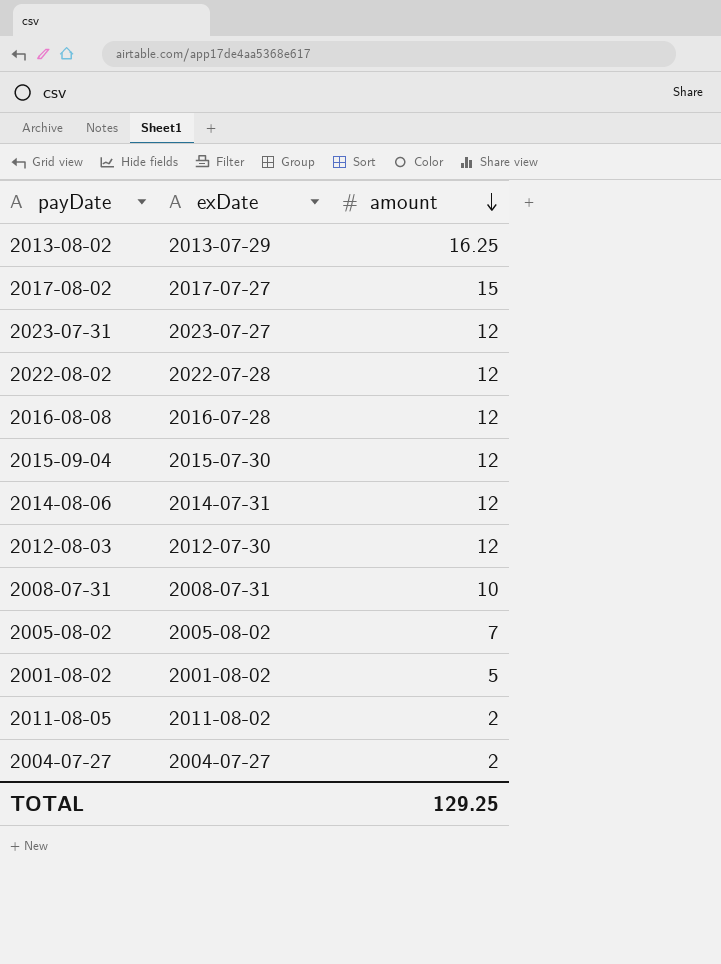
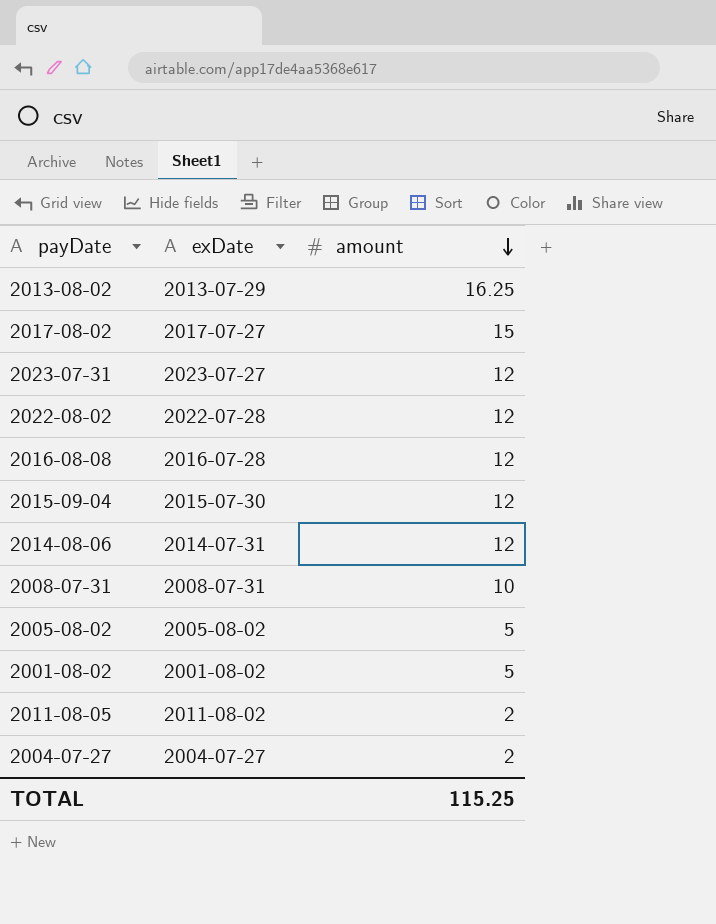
row 2012-08-03: 2012-07-30 | 12 -> none
2005-08-02 | amount: 7 -> 5
TOTAL | amount: 129.25 -> 115.25

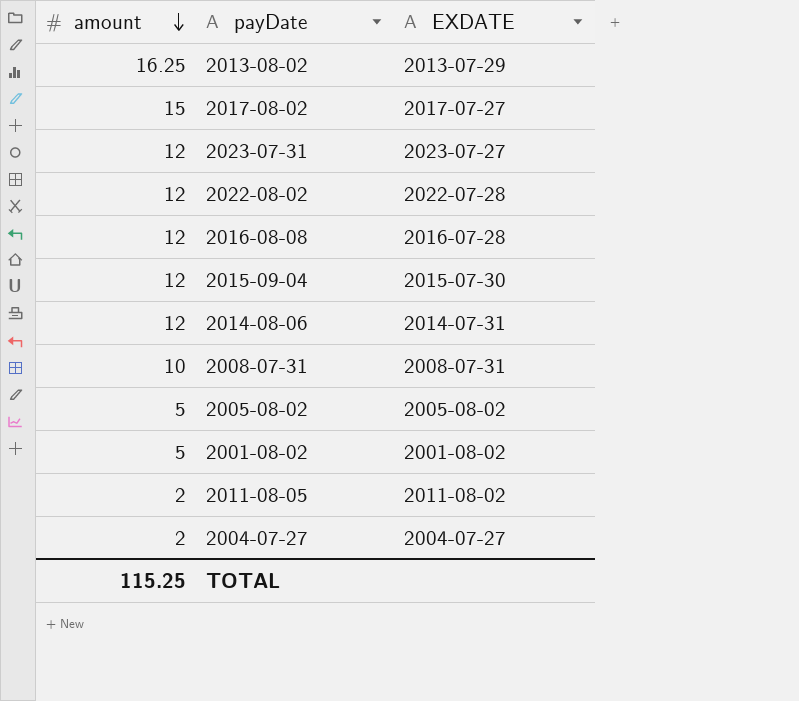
column amount | position: 3 -> 1
column name: exDate -> EXDATE

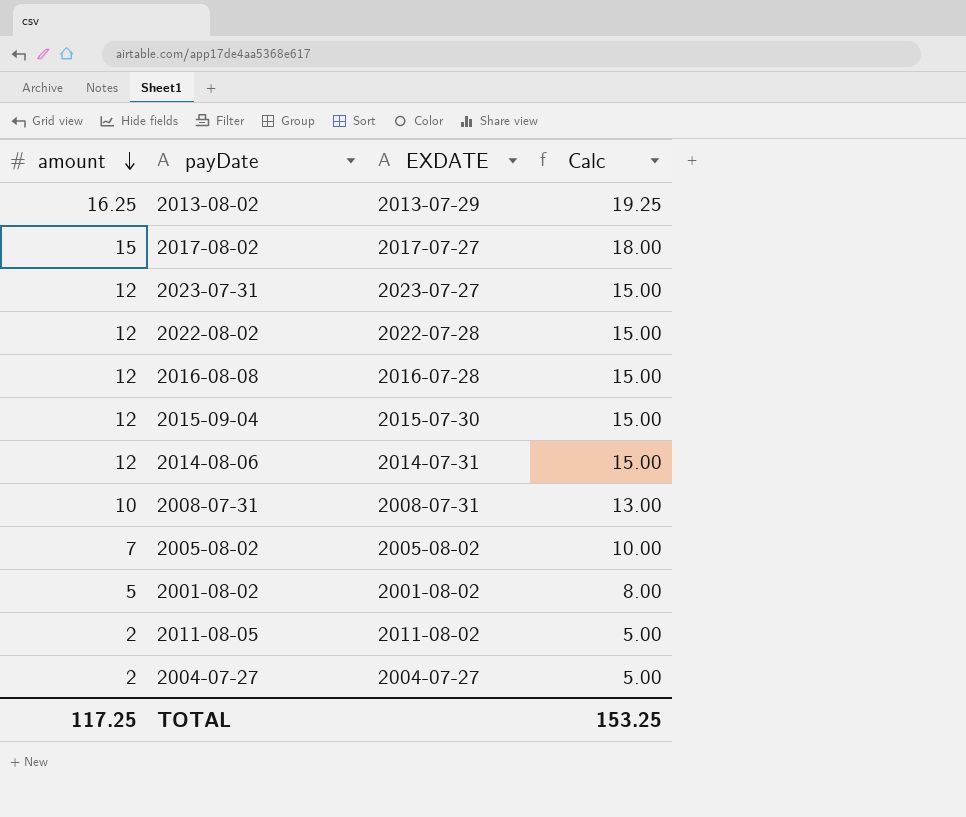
column Calc | formula: none -> [amount] + 3
2005-08-02 | amount: 5 -> 7
TOTAL | amount: 115.25 -> 117.25

